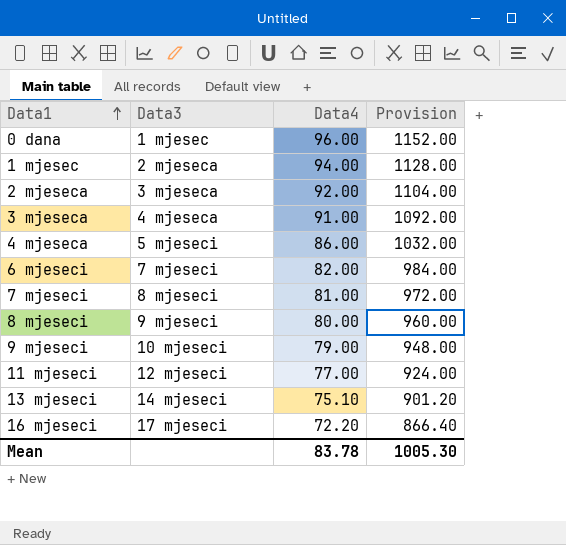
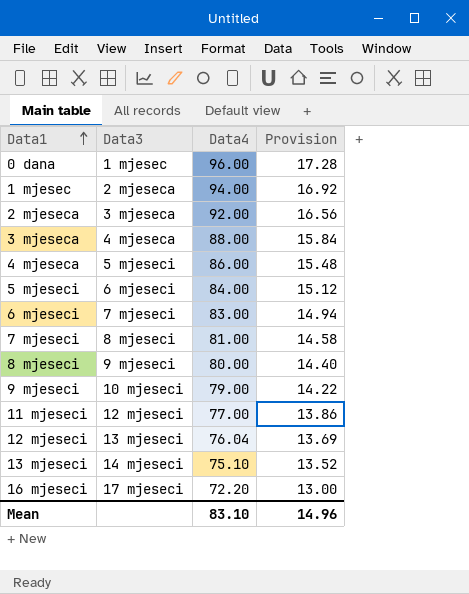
column Provision | formula: [Data4] * 12 -> [Data4] * 0.18
3 mjeseca | Data4: 91.00 -> 88.00
row 5 mjeseci: none -> 6 mjeseci | 84.00 | 15.12
6 mjeseci | Data4: 82.00 -> 83.00
row 12 mjeseci: none -> 13 mjeseci | 76.04 | 13.69
Mean | Data4: 83.78 -> 83.10
Mean | Provision: 1005.30 -> 14.96

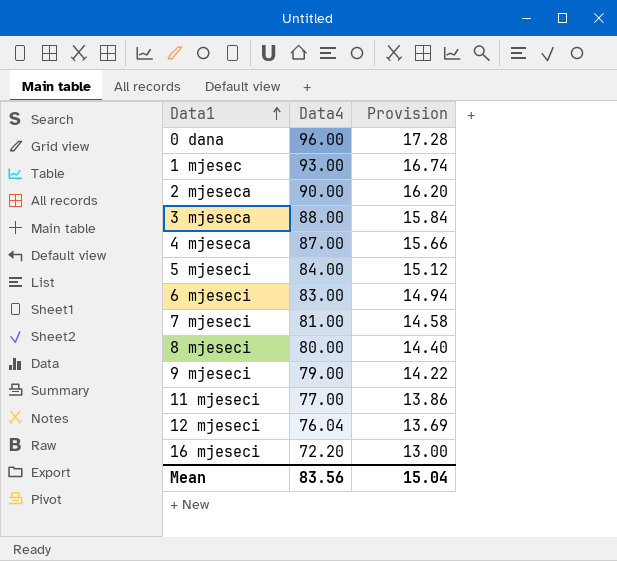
column Data3 | position: 2 -> none
row 13 mjeseci: 14 mjeseci | 75.10 | 13.52 -> none
1 mjesec | Data4: 94.00 -> 93.00
1 mjesec | Provision: 16.92 -> 16.74
2 mjeseca | Data4: 92.00 -> 90.00
2 mjeseca | Provision: 16.56 -> 16.20
4 mjeseca | Data4: 86.00 -> 87.00
4 mjeseca | Provision: 15.48 -> 15.66
Mean | Data4: 83.10 -> 83.56
Mean | Provision: 14.96 -> 15.04

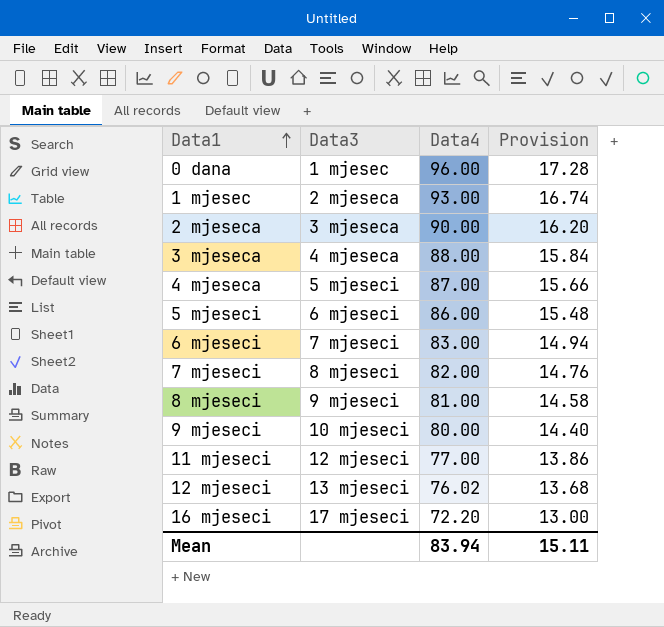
column Data3 | position: none -> 2
5 mjeseci | Data4: 84.00 -> 86.00
5 mjeseci | Provision: 15.12 -> 15.48
7 mjeseci | Data4: 81.00 -> 82.00
7 mjeseci | Provision: 14.58 -> 14.76
8 mjeseci | Data4: 80.00 -> 81.00
8 mjeseci | Provision: 14.40 -> 14.58
9 mjeseci | Data4: 79.00 -> 80.00
9 mjeseci | Provision: 14.22 -> 14.40
12 mjeseci | Data4: 76.04 -> 76.02
12 mjeseci | Provision: 13.69 -> 13.68
Mean | Data4: 83.56 -> 83.94
Mean | Provision: 15.04 -> 15.11

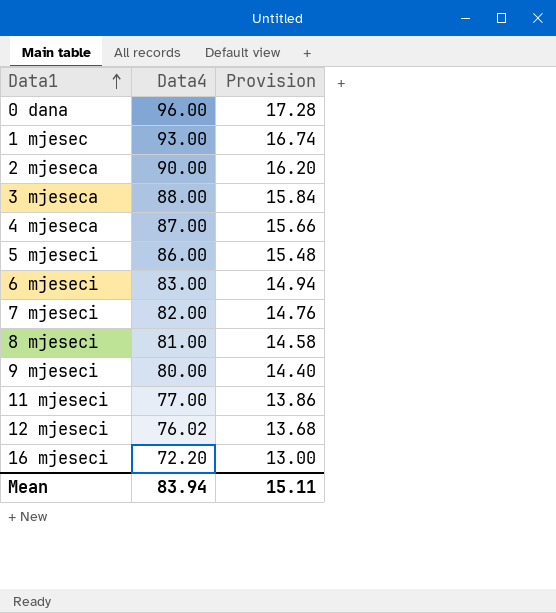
column Data3 | position: 2 -> none

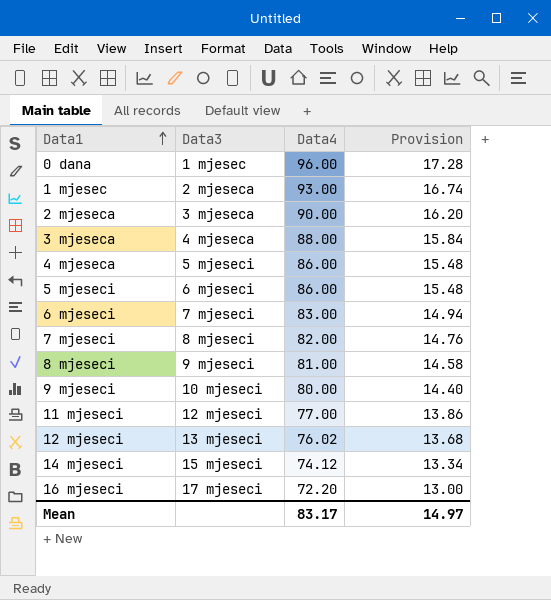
column Data3 | position: none -> 2
4 mjeseca | Data4: 87.00 -> 86.00
4 mjeseca | Provision: 15.66 -> 15.48
row 14 mjeseci: none -> 15 mjeseci | 74.12 | 13.34
Mean | Data4: 83.94 -> 83.17
Mean | Provision: 15.11 -> 14.97

